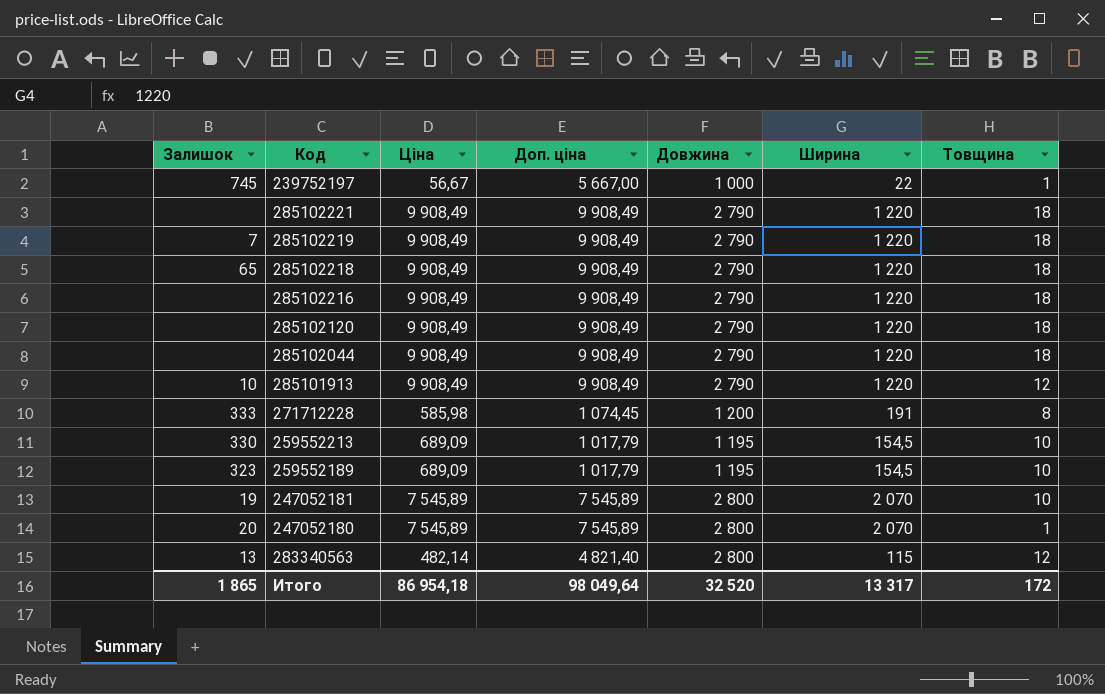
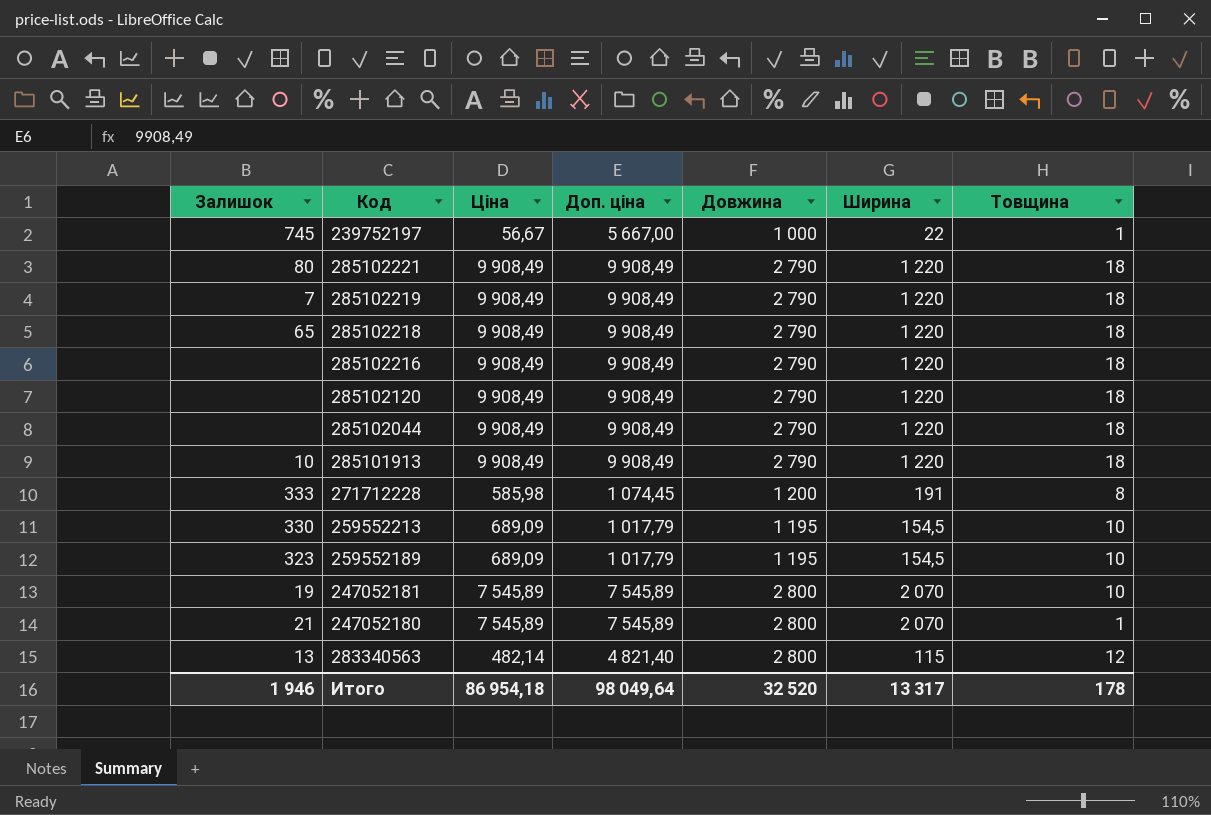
285102221 | Залишок: none -> 80
285101913 | Товщина: 12 -> 18
247052180 | Залишок: 20 -> 21
Итого | Залишок: 1 865 -> 1 946
Итого | Товщина: 172 -> 178

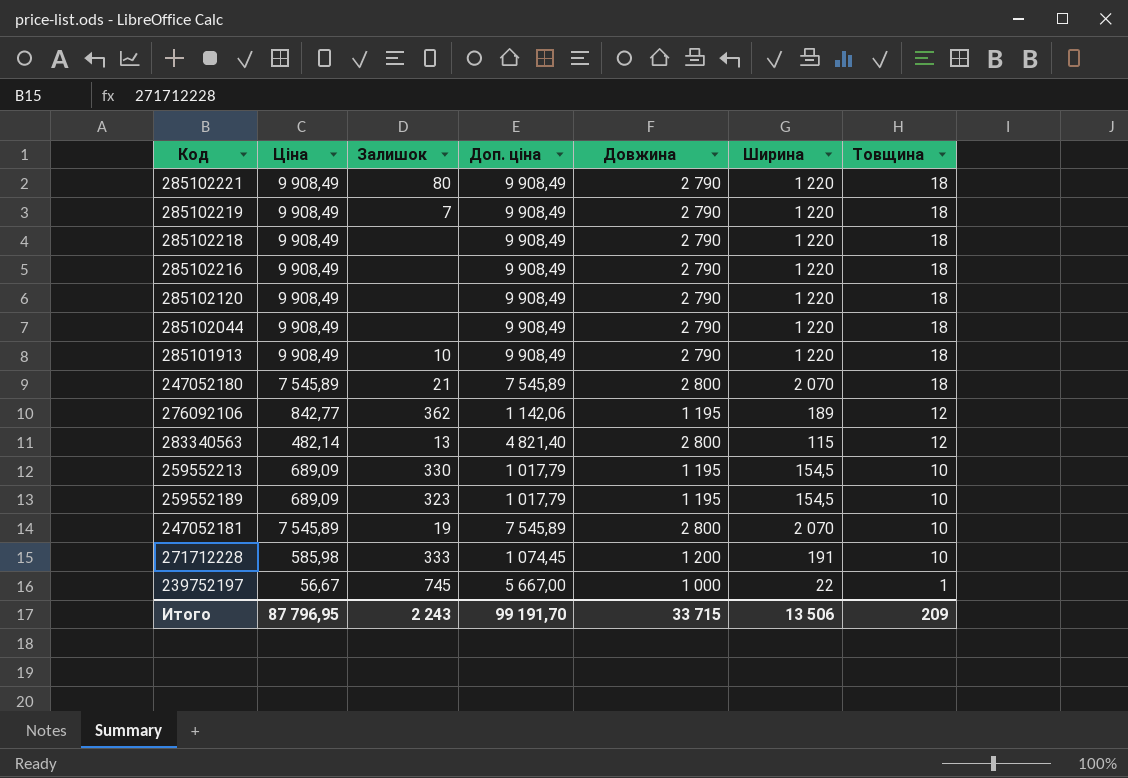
row order: none -> Товщина descending
column Залишок | position: 1 -> 3
285102218 | Залишок: 65 -> none
247052180 | Товщина: 1 -> 18
row 276092106: none -> 842,77 | 362 | 1 142,06 | 1 195 | 189 | 12
271712228 | Товщина: 8 -> 10
Итого | Ціна: 86 954,18 -> 87 796,95
Итого | Залишок: 1 946 -> 2 243
Итого | Доп. ціна: 98 049,64 -> 99 191,70
Итого | Довжина: 32 520 -> 33 715
Итого | Ширина: 13 317 -> 13 506
Итого | Товщина: 178 -> 209

